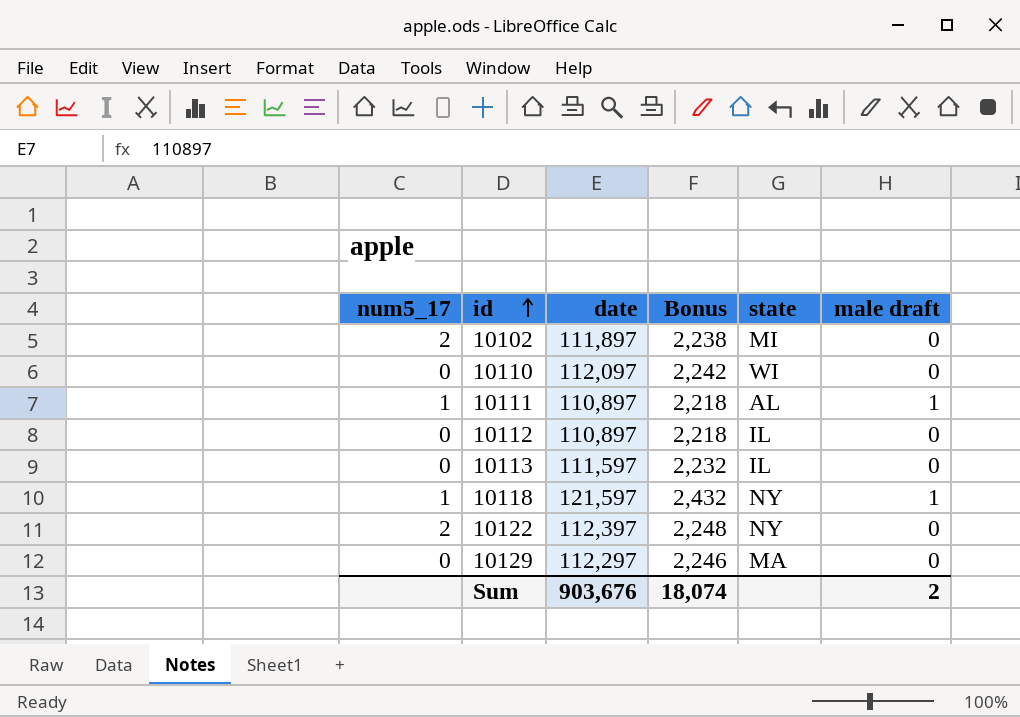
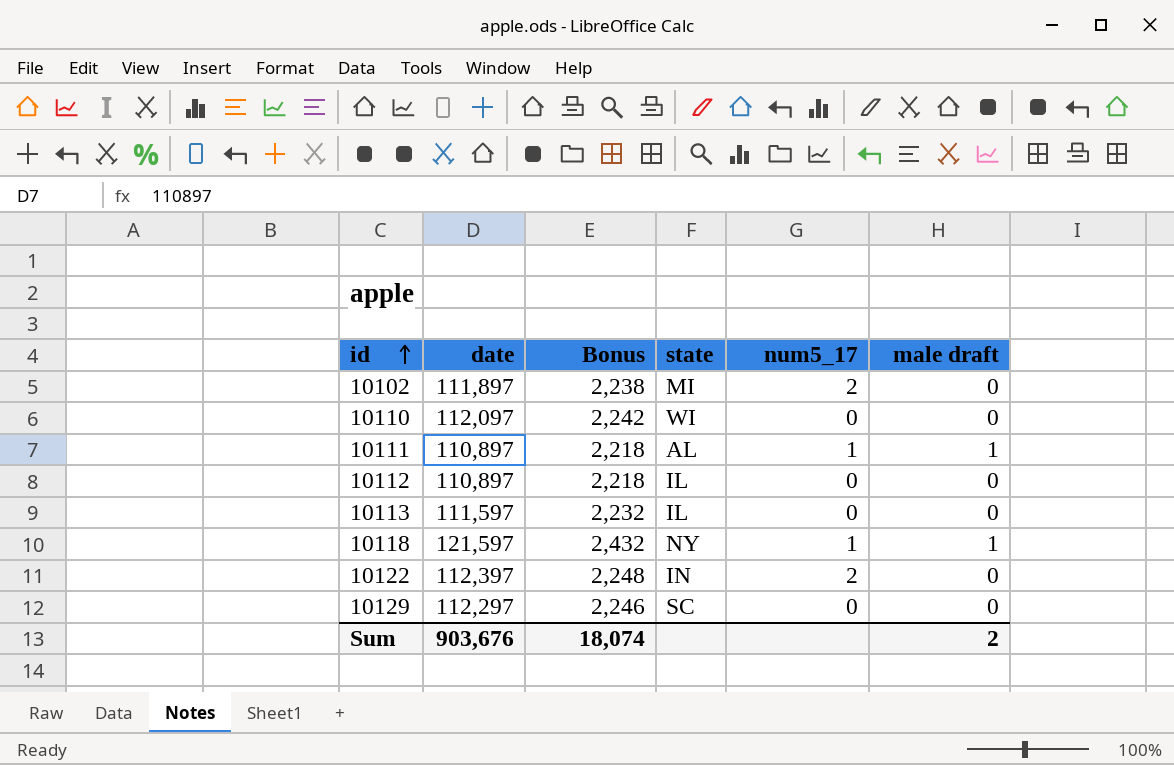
column num5_17 | position: 1 -> 5
10122 | state: NY -> IN
10129 | state: MA -> SC

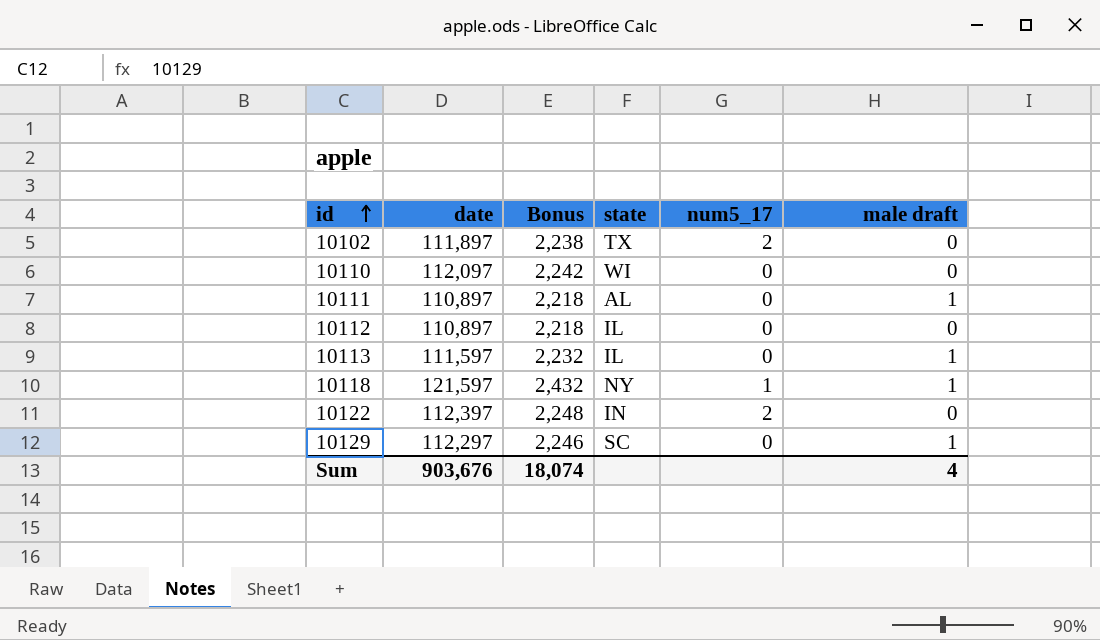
10102 | state: MI -> TX
10111 | num5_17: 1 -> 0
10113 | male draft: 0 -> 1
10129 | male draft: 0 -> 1
Sum | male draft: 2 -> 4

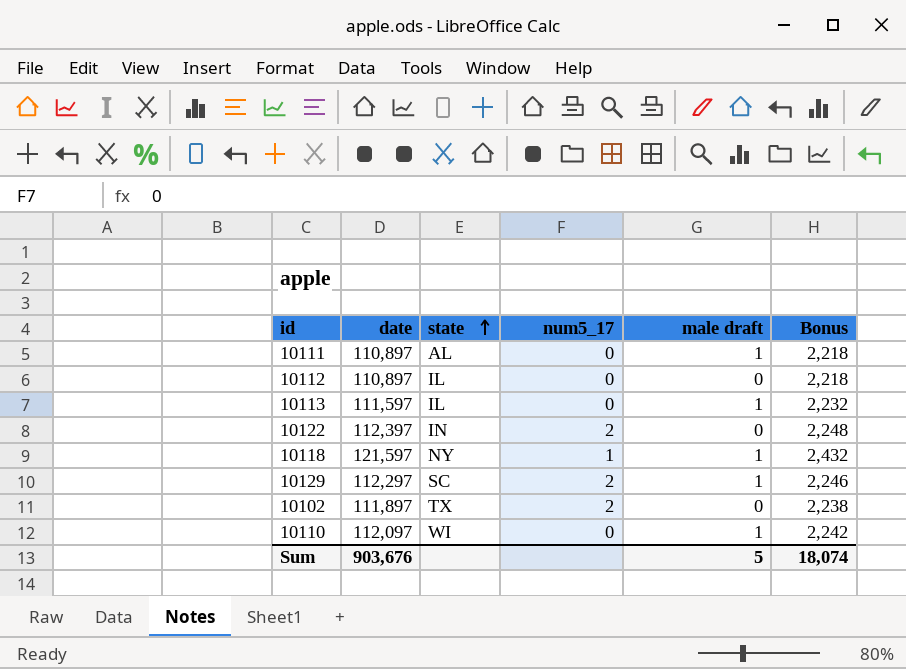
row order: id ascending -> state ascending
column Bonus | position: 3 -> 6
10129 | num5_17: 0 -> 2
10110 | male draft: 0 -> 1
Sum | male draft: 4 -> 5

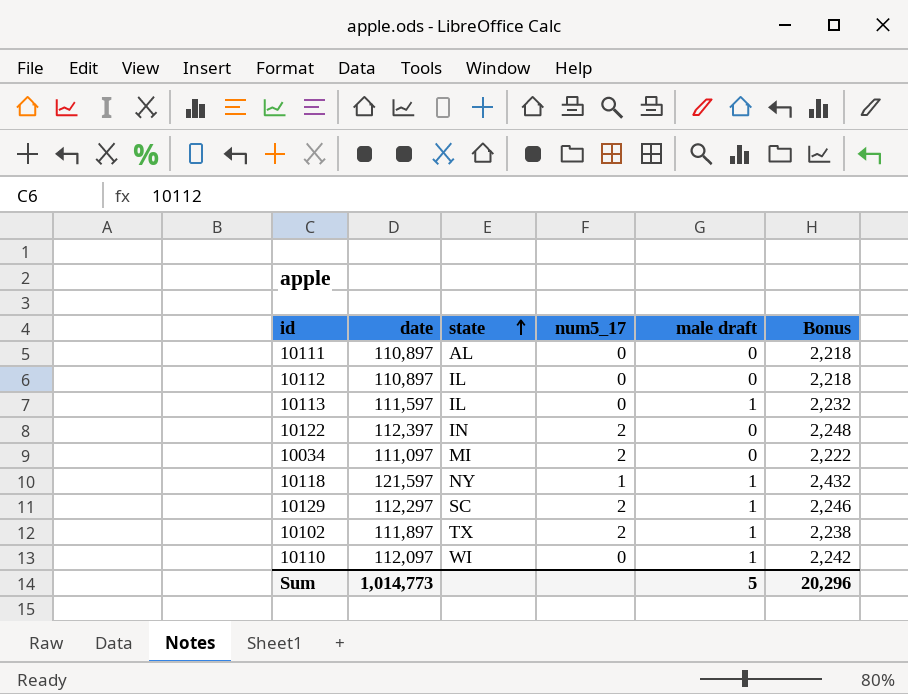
10111 | male draft: 1 -> 0
row 10034: none -> 111,097 | MI | 2 | 0 | 2,222
10102 | male draft: 0 -> 1
Sum | date: 903,676 -> 1,014,773
Sum | Bonus: 18,074 -> 20,296

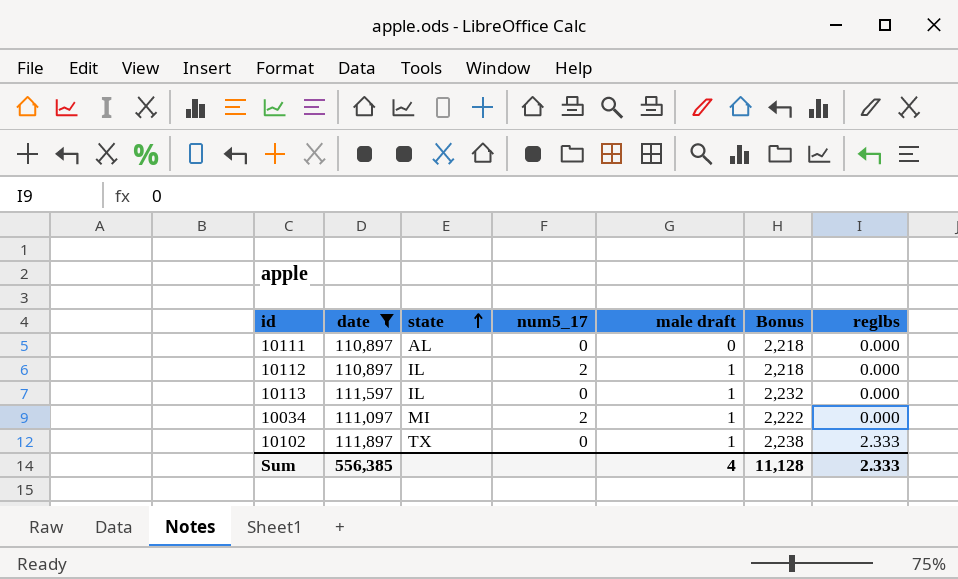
filter: none -> date <= 111,897
column reglbs | position: none -> 7
10112 | num5_17: 0 -> 2
10112 | male draft: 0 -> 1
10034 | male draft: 0 -> 1
10102 | num5_17: 2 -> 0
Sum | date: 1,014,773 -> 556,385
Sum | male draft: 5 -> 4
Sum | Bonus: 20,296 -> 11,128

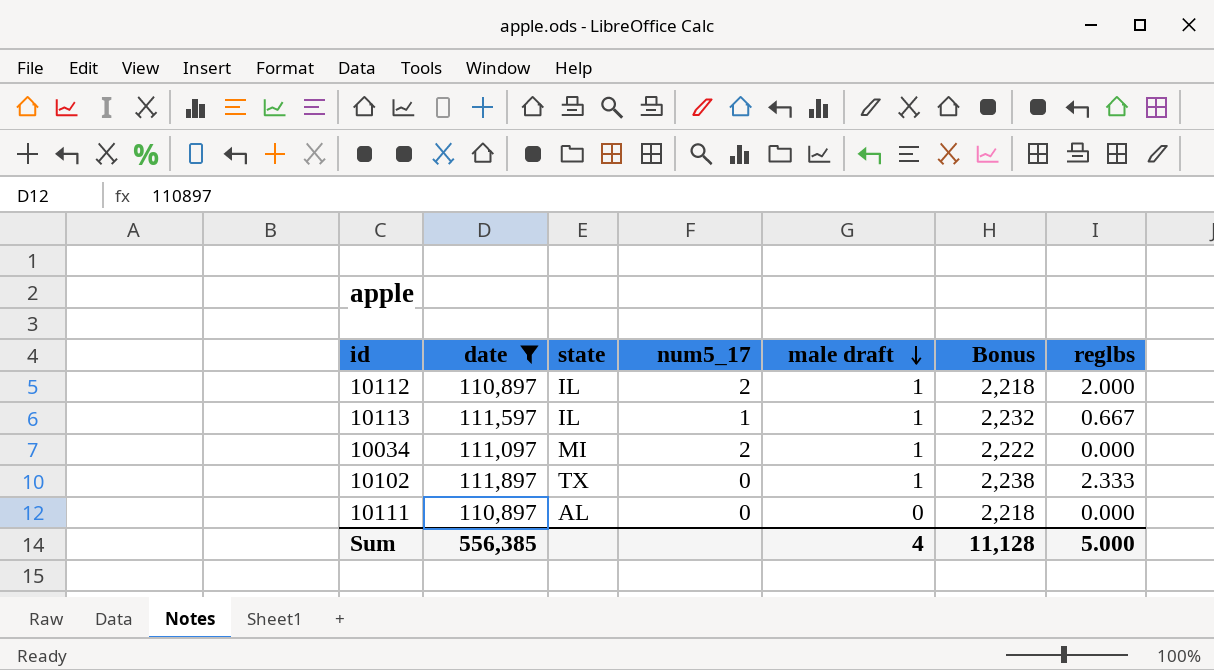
row order: state ascending -> male draft descending
10112 | reglbs: 0.000 -> 2.000
10113 | num5_17: 0 -> 1
10113 | reglbs: 0.000 -> 0.667
Sum | reglbs: 2.333 -> 5.000

